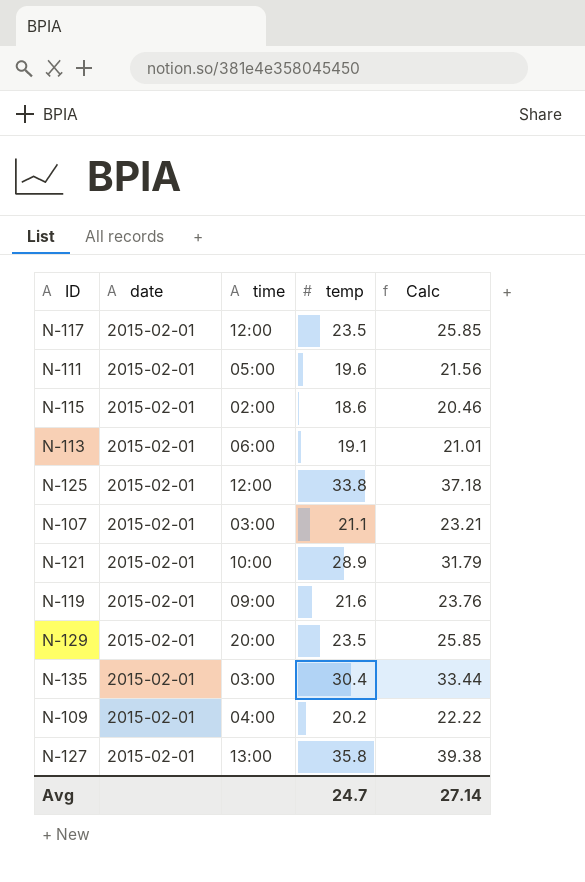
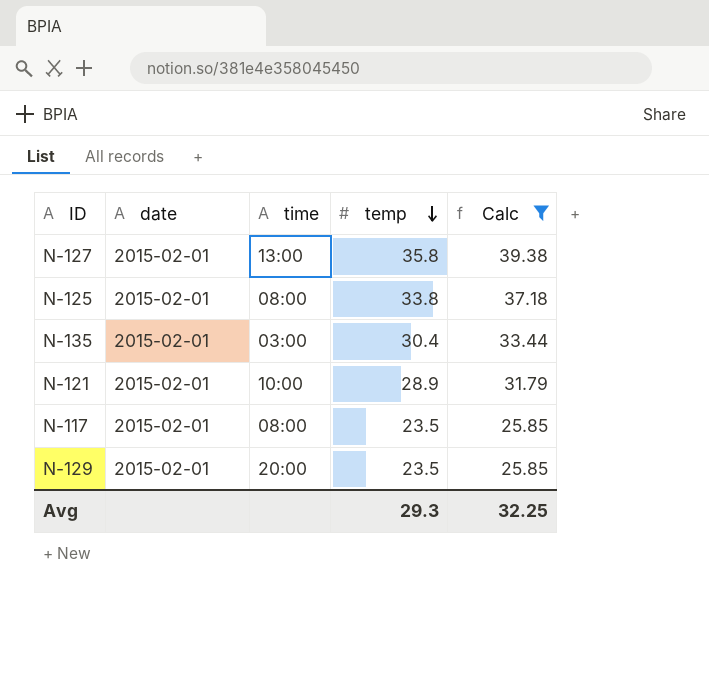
filter: none -> Calc >= 25.85
row order: none -> temp descending
N-125 | time: 12:00 -> 08:00
N-117 | time: 12:00 -> 08:00
Avg | temp: 24.7 -> 29.3
Avg | Calc: 27.14 -> 32.25

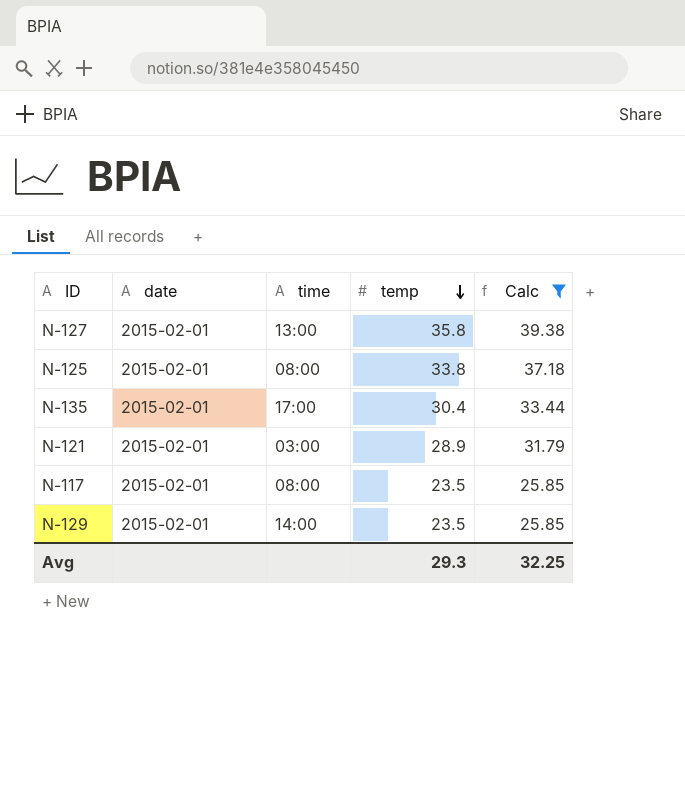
N-135 | time: 03:00 -> 17:00
N-121 | time: 10:00 -> 03:00
N-129 | time: 20:00 -> 14:00

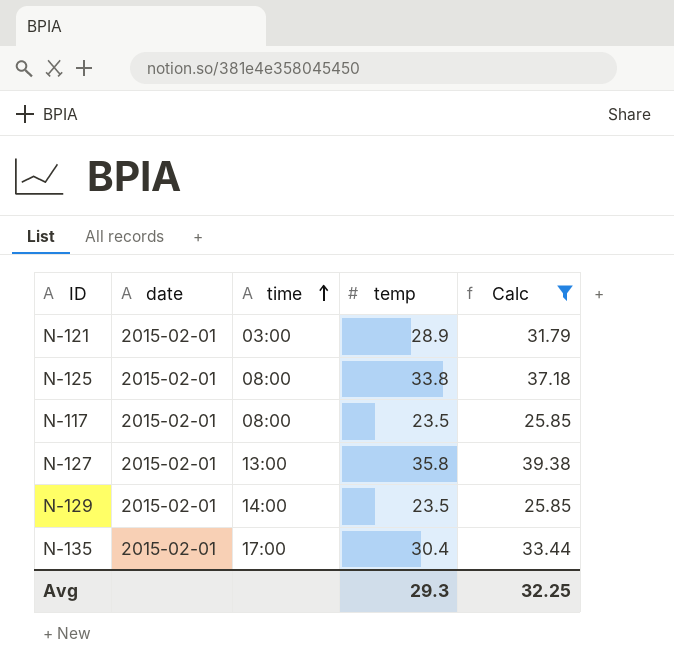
row order: temp descending -> time ascending

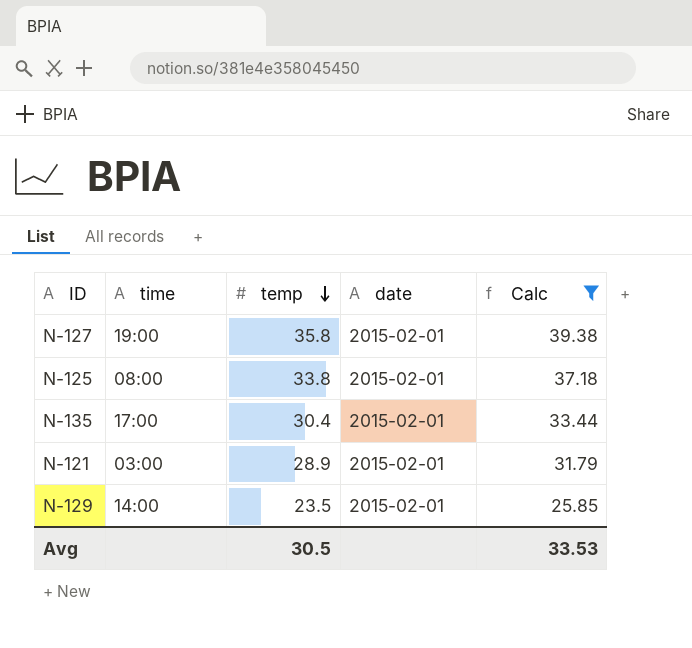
row order: time ascending -> temp descending
column date | position: 2 -> 4
row N-117: 2015-02-01 | 08:00 | 23.5 | 25.85 -> none
N-127 | time: 13:00 -> 19:00
Avg | temp: 29.3 -> 30.5
Avg | Calc: 32.25 -> 33.53

